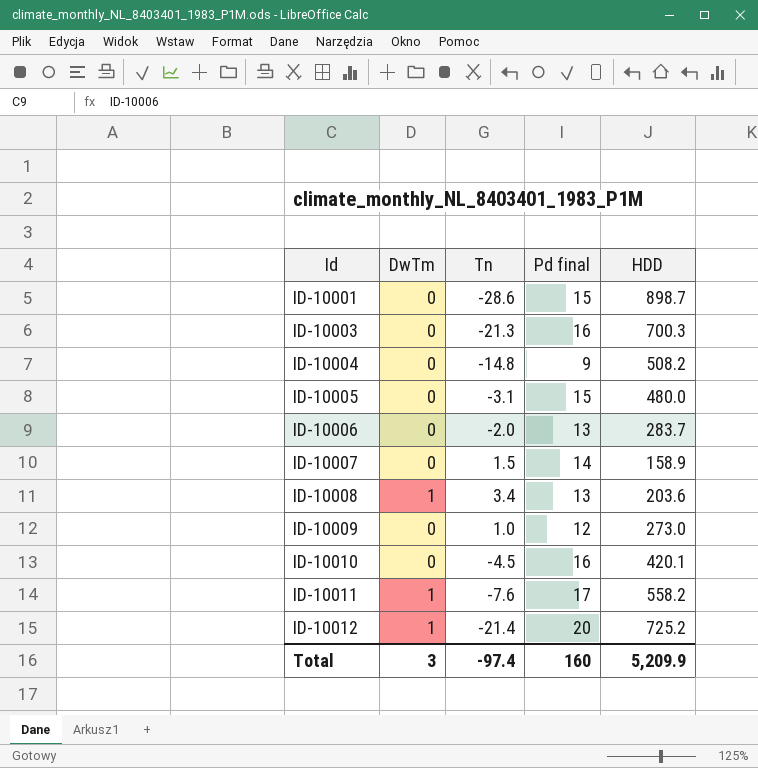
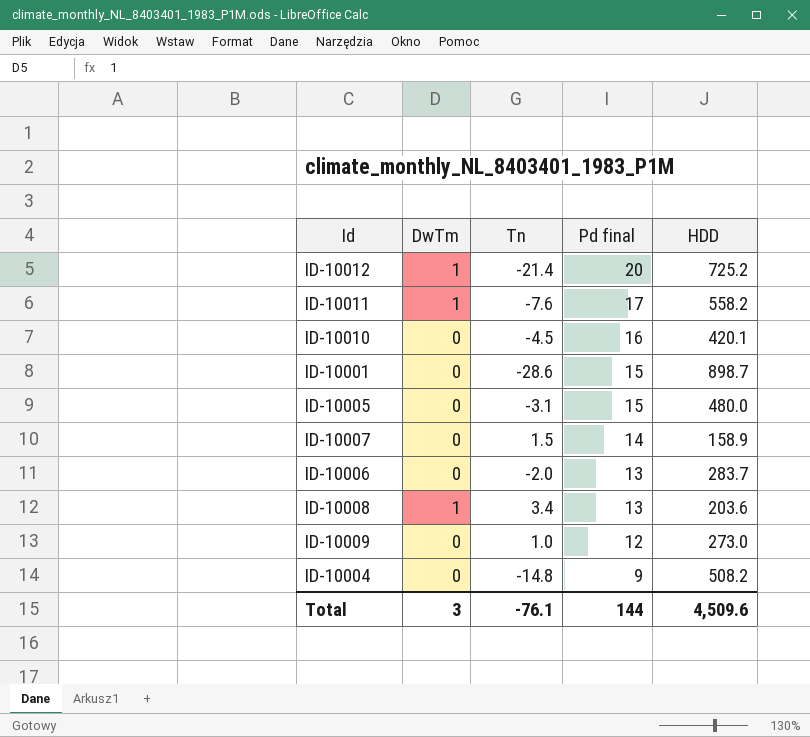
row order: Id ascending -> Pd final descending
row ID-10003: 0 | -21.3 | 16 | 700.3 -> none
Total | Tn: -97.4 -> -76.1
Total | Pd final: 160 -> 144
Total | HDD: 5,209.9 -> 4,509.6

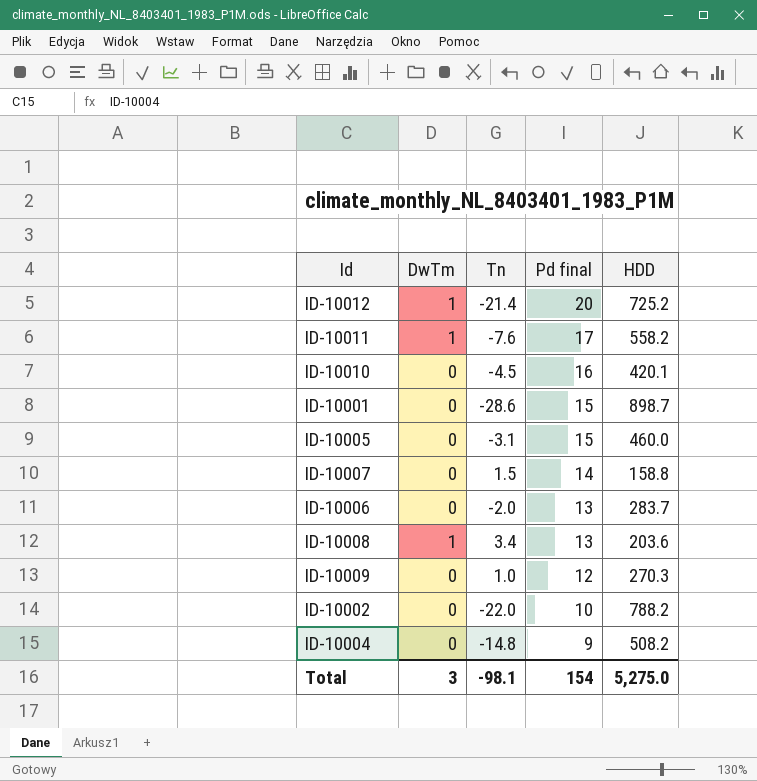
ID-10005 | HDD: 480.0 -> 460.0
ID-10007 | HDD: 158.9 -> 158.8
ID-10009 | HDD: 273.0 -> 270.3
row ID-10002: none -> 0 | -22.0 | 10 | 788.2
Total | Tn: -76.1 -> -98.1
Total | Pd final: 144 -> 154
Total | HDD: 4,509.6 -> 5,275.0

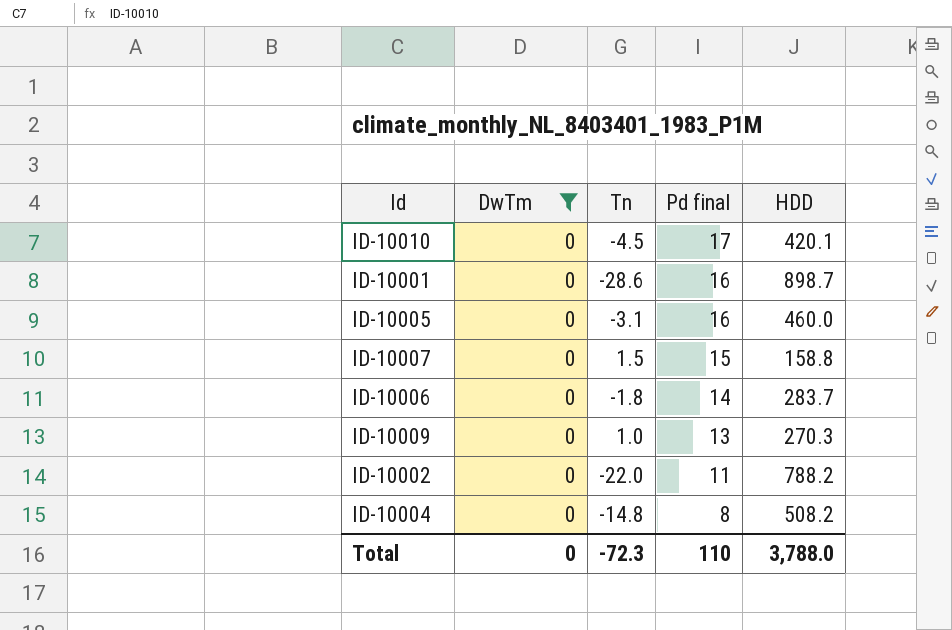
filter: none -> DwTm = 0
ID-10010 | Pd final: 16 -> 17
ID-10001 | Pd final: 15 -> 16
ID-10005 | Pd final: 15 -> 16
ID-10007 | Pd final: 14 -> 15
ID-10006 | Tn: -2.0 -> -1.8
ID-10006 | Pd final: 13 -> 14
ID-10009 | Pd final: 12 -> 13
ID-10002 | Pd final: 10 -> 11
ID-10004 | Pd final: 9 -> 8
Total | DwTm: 3 -> 0
Total | Tn: -98.1 -> -72.3
Total | Pd final: 154 -> 110
Total | HDD: 5,275.0 -> 3,788.0

